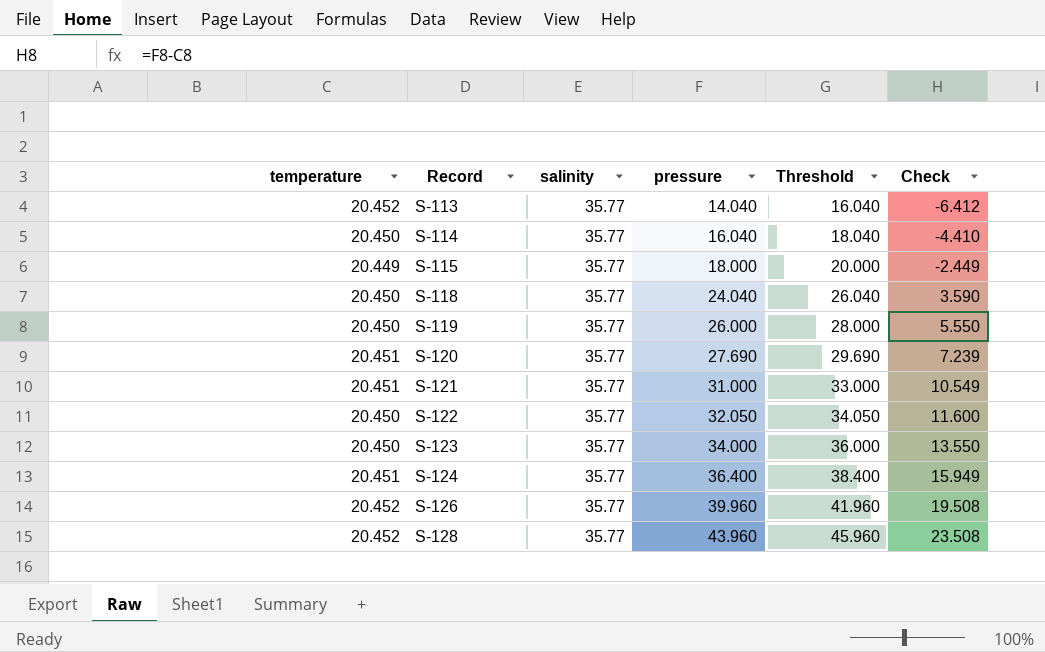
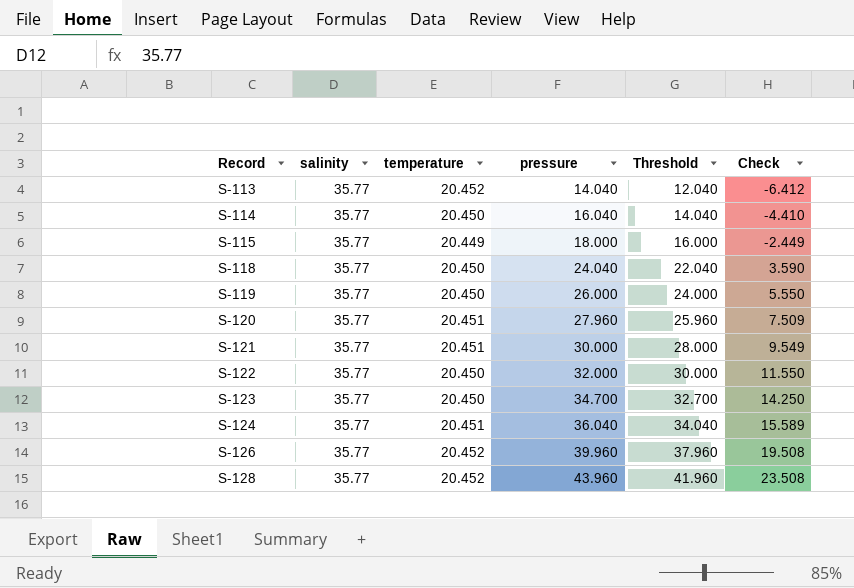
column temperature | position: 1 -> 3
column Threshold | formula: [pressure] + 2 -> [pressure] - 2
S-120 | pressure: 27.690 -> 27.960
S-120 | Check: 7.239 -> 7.509
S-121 | pressure: 31.000 -> 30.000
S-121 | Check: 10.549 -> 9.549
S-122 | pressure: 32.050 -> 32.000
S-122 | Check: 11.600 -> 11.550
S-123 | pressure: 34.000 -> 34.700
S-123 | Check: 13.550 -> 14.250
S-124 | pressure: 36.400 -> 36.040
S-124 | Check: 15.949 -> 15.589

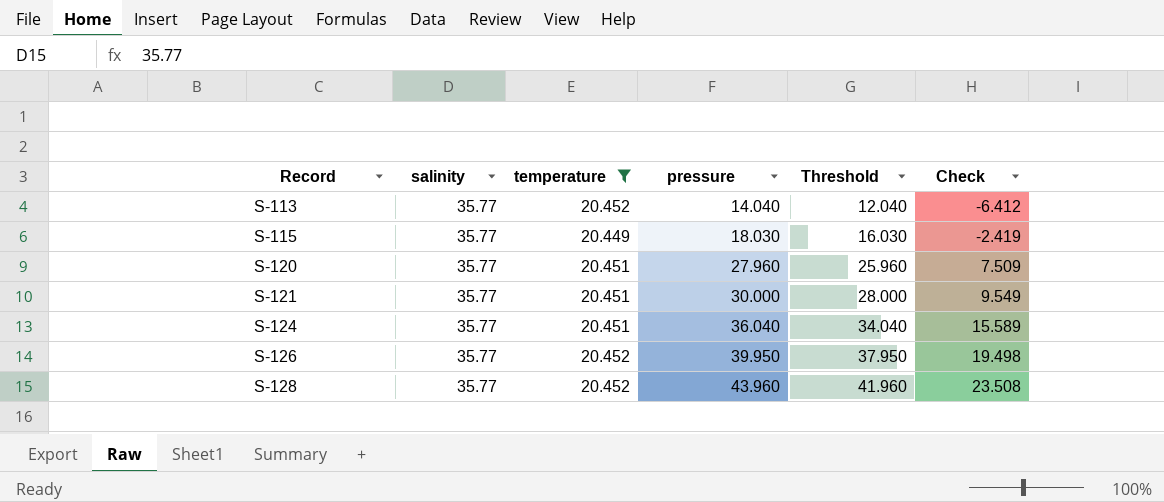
filter: none -> temperature != 20.450
S-115 | pressure: 18.000 -> 18.030
S-115 | Threshold: 16.000 -> 16.030
S-115 | Check: -2.449 -> -2.419
S-126 | pressure: 39.960 -> 39.950
S-126 | Threshold: 37.960 -> 37.950
S-126 | Check: 19.508 -> 19.498

